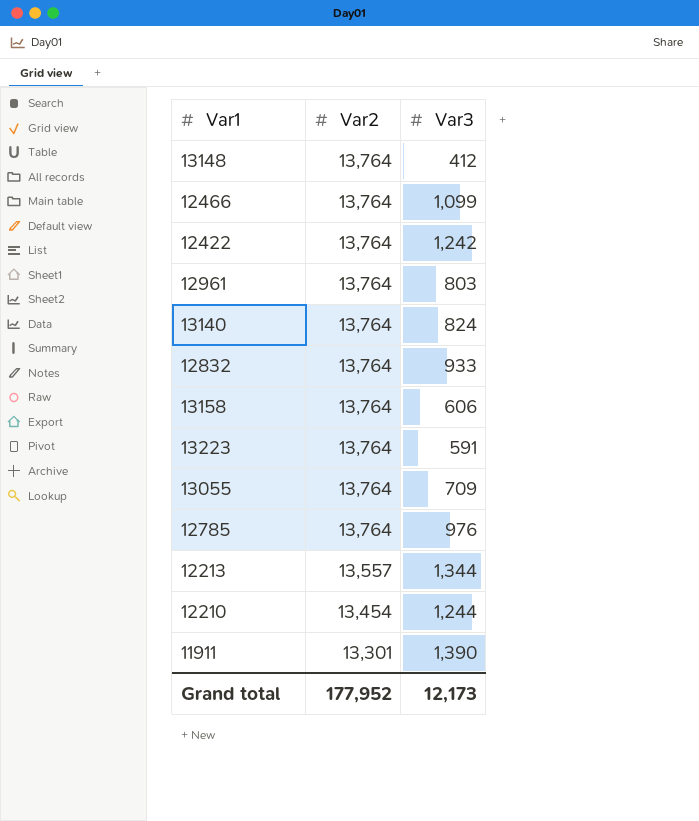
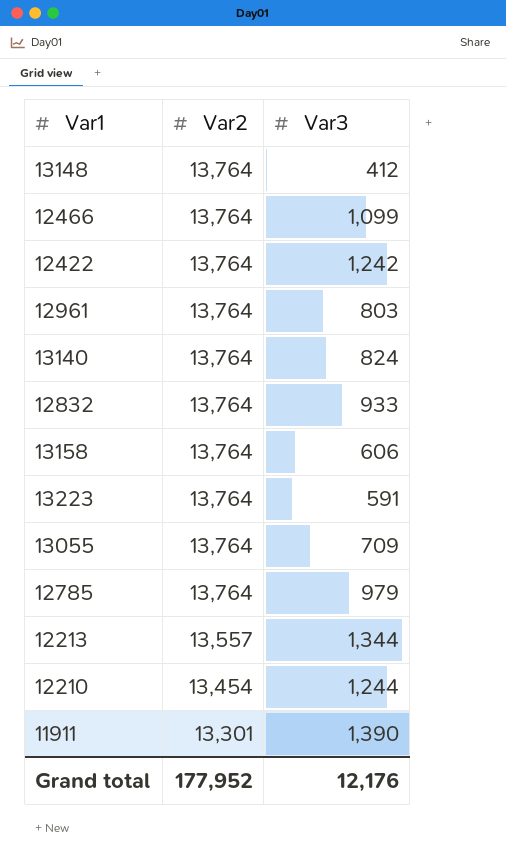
12785 | Var3: 976 -> 979
Grand total | Var3: 12,173 -> 12,176

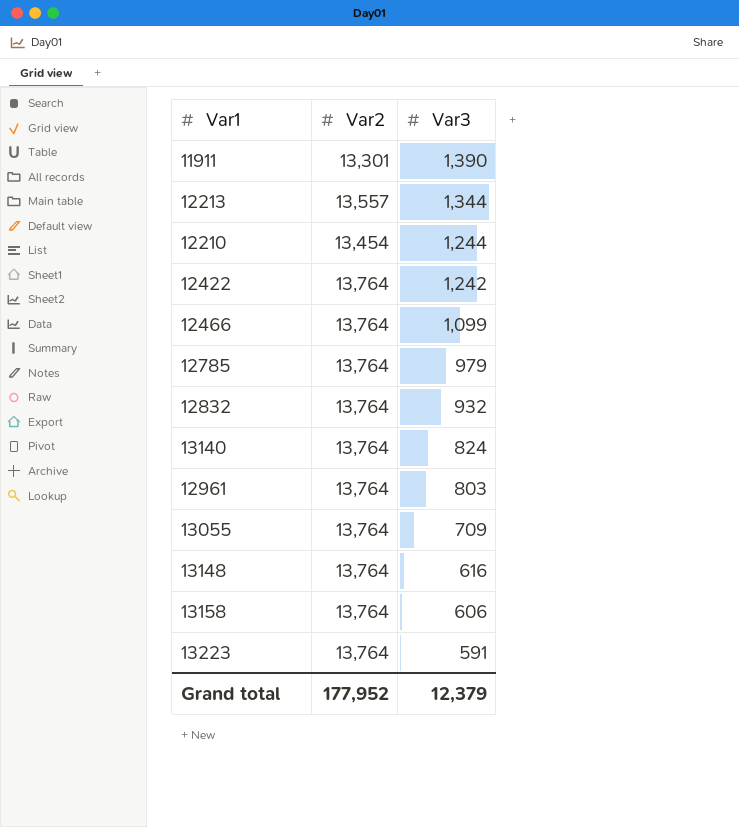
row order: Var2 descending -> Var3 descending
12832 | Var3: 933 -> 932
13148 | Var3: 412 -> 616
Grand total | Var3: 12,176 -> 12,379

